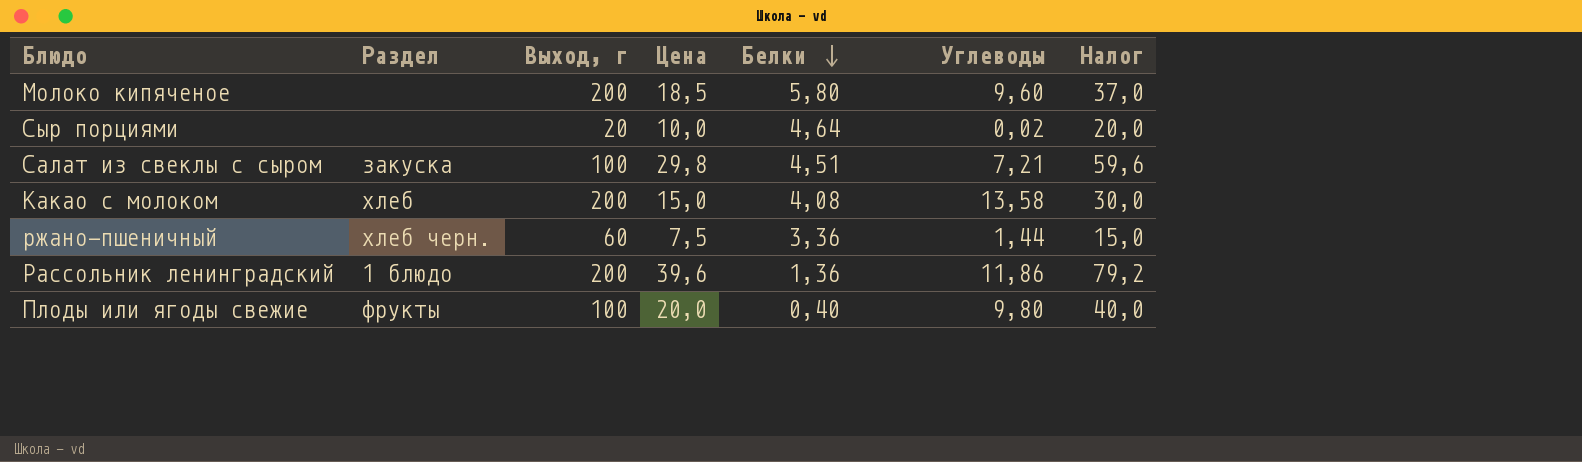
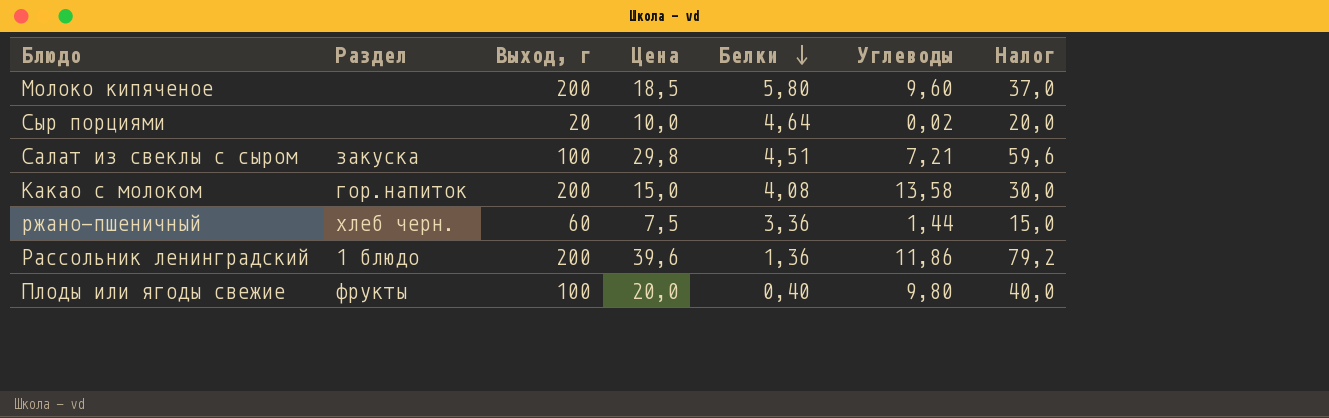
Какао с молоком | Раздел: хлеб -> гор.напиток

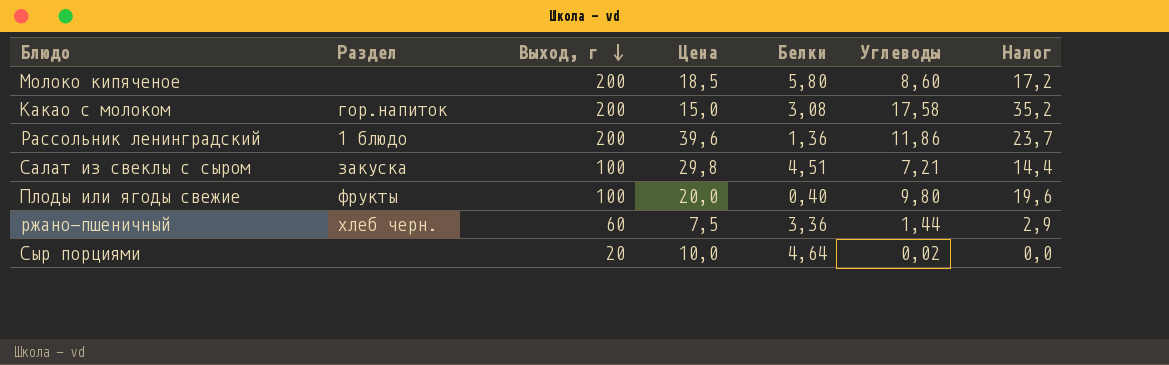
row order: Белки descending -> Выход, г descending
column Налог | formula: [Цена] * 2 -> [Углеводы] * 2
Молоко кипяченое | Углеводы: 9,60 -> 8,60
Какао с молоком | Белки: 4,08 -> 3,08
Какао с молоком | Углеводы: 13,58 -> 17,58

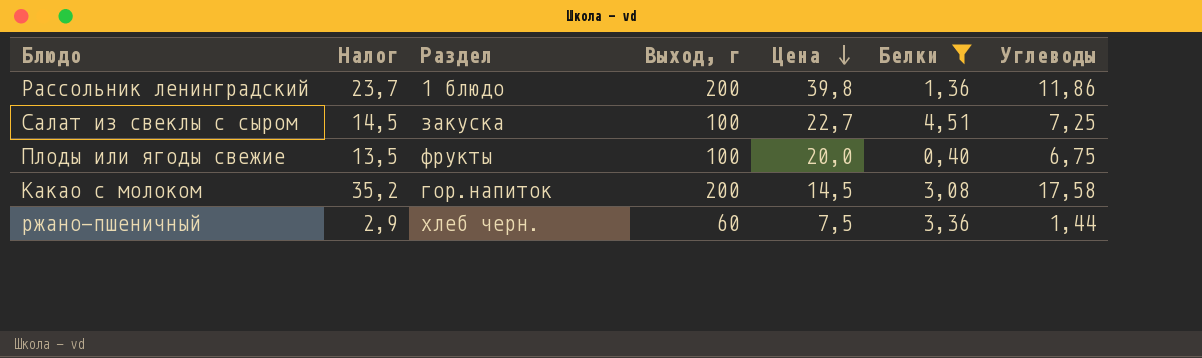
filter: none -> Белки <= 4,51
row order: Выход, г descending -> Цена descending
column Налог | position: 7 -> 2
Рассольник ленинградский | Цена: 39,6 -> 39,8
Салат из свеклы с сыром | Налог: 14,4 -> 14,5
Салат из свеклы с сыром | Цена: 29,8 -> 22,7
Салат из свеклы с сыром | Углеводы: 7,21 -> 7,25
Плоды или ягоды свежие | Налог: 19,6 -> 13,5
Плоды или ягоды свежие | Углеводы: 9,80 -> 6,75
Какао с молоком | Цена: 15,0 -> 14,5

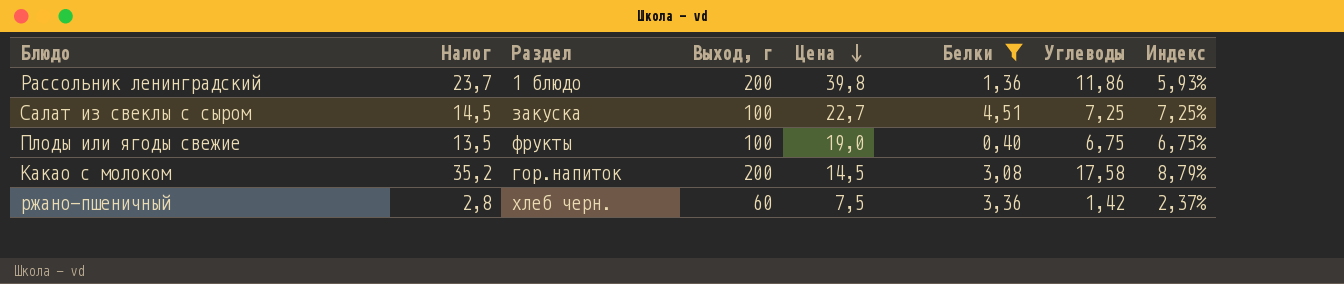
column Индекс | formula: none -> [Углеводы] / [Выход, г]
Плоды или ягоды свежие | Цена: 20,0 -> 19,0
ржано-пшеничный | Налог: 2,9 -> 2,8
ржано-пшеничный | Углеводы: 1,44 -> 1,42

